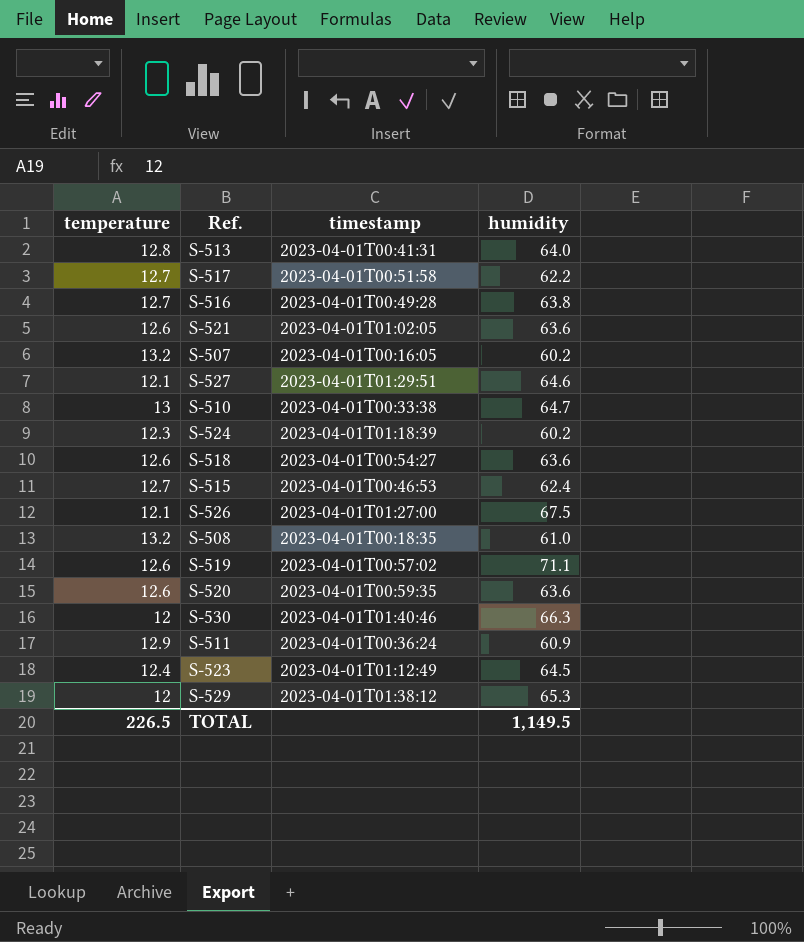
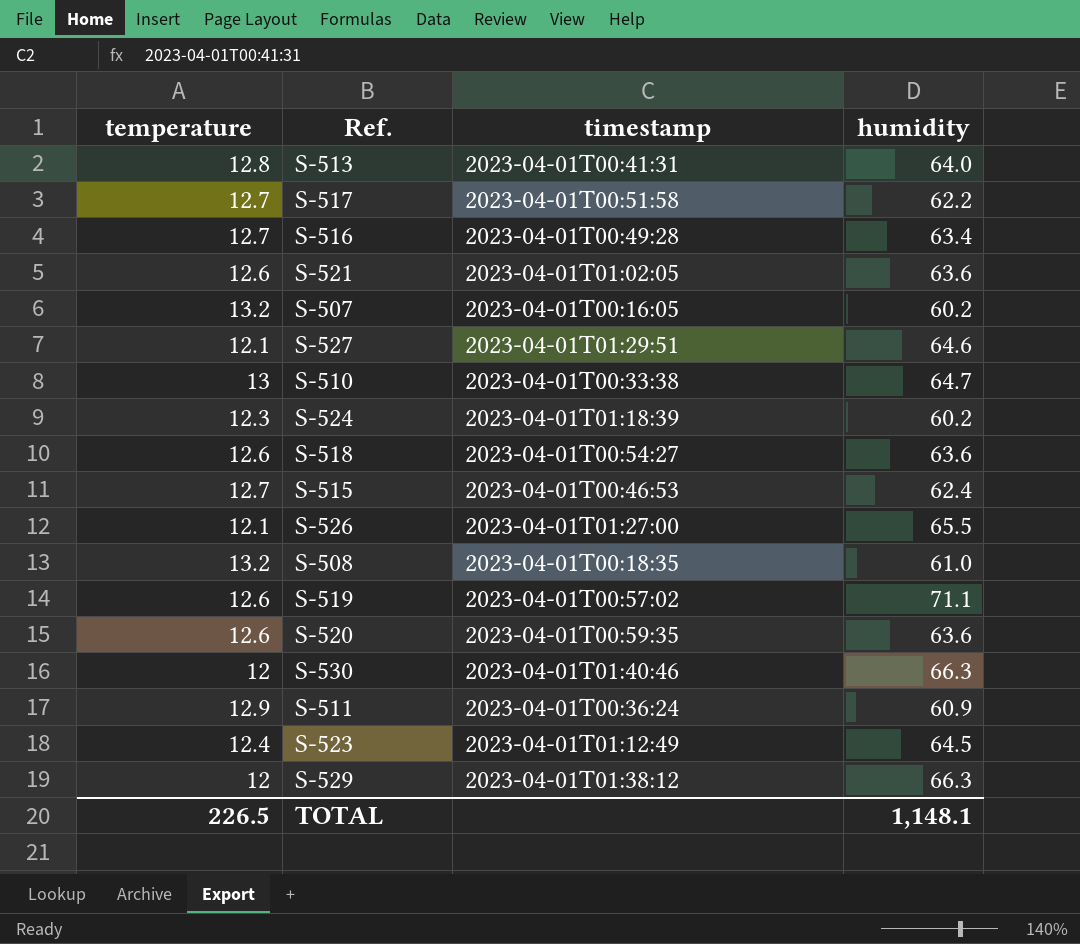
S-516 | humidity: 63.8 -> 63.4
S-526 | humidity: 67.5 -> 65.5
S-529 | humidity: 65.3 -> 66.3
TOTAL | humidity: 1,149.5 -> 1,148.1

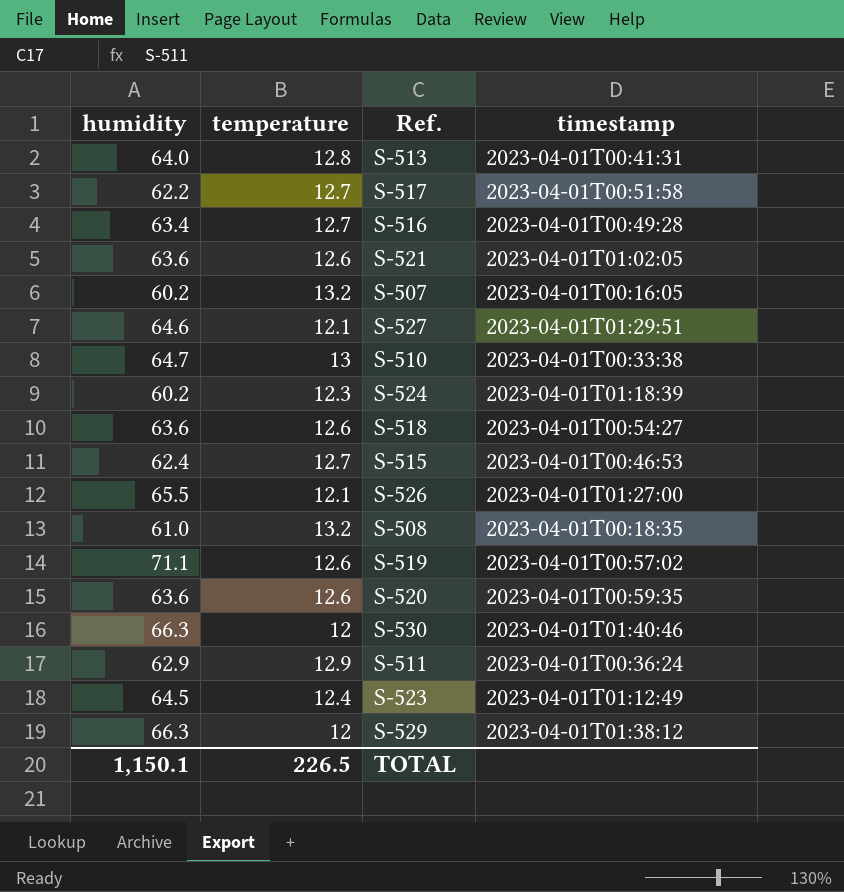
column humidity | position: 4 -> 1
S-511 | humidity: 60.9 -> 62.9
TOTAL | humidity: 1,148.1 -> 1,150.1

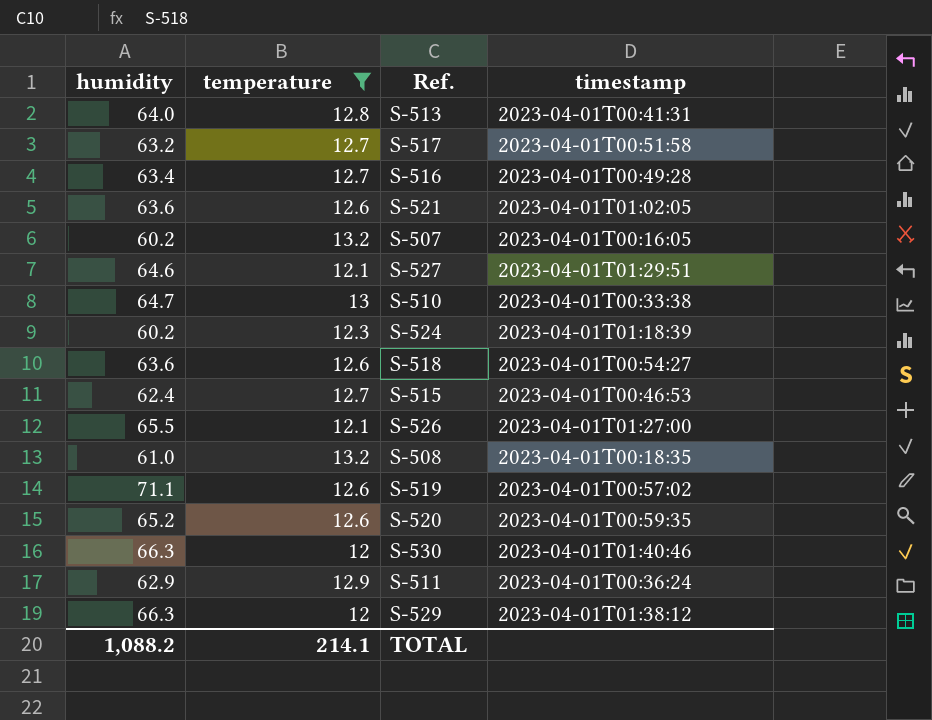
filter: none -> temperature != 12.4
S-517 | humidity: 62.2 -> 63.2
S-520 | humidity: 63.6 -> 65.2
TOTAL | humidity: 1,150.1 -> 1,088.2
TOTAL | temperature: 226.5 -> 214.1

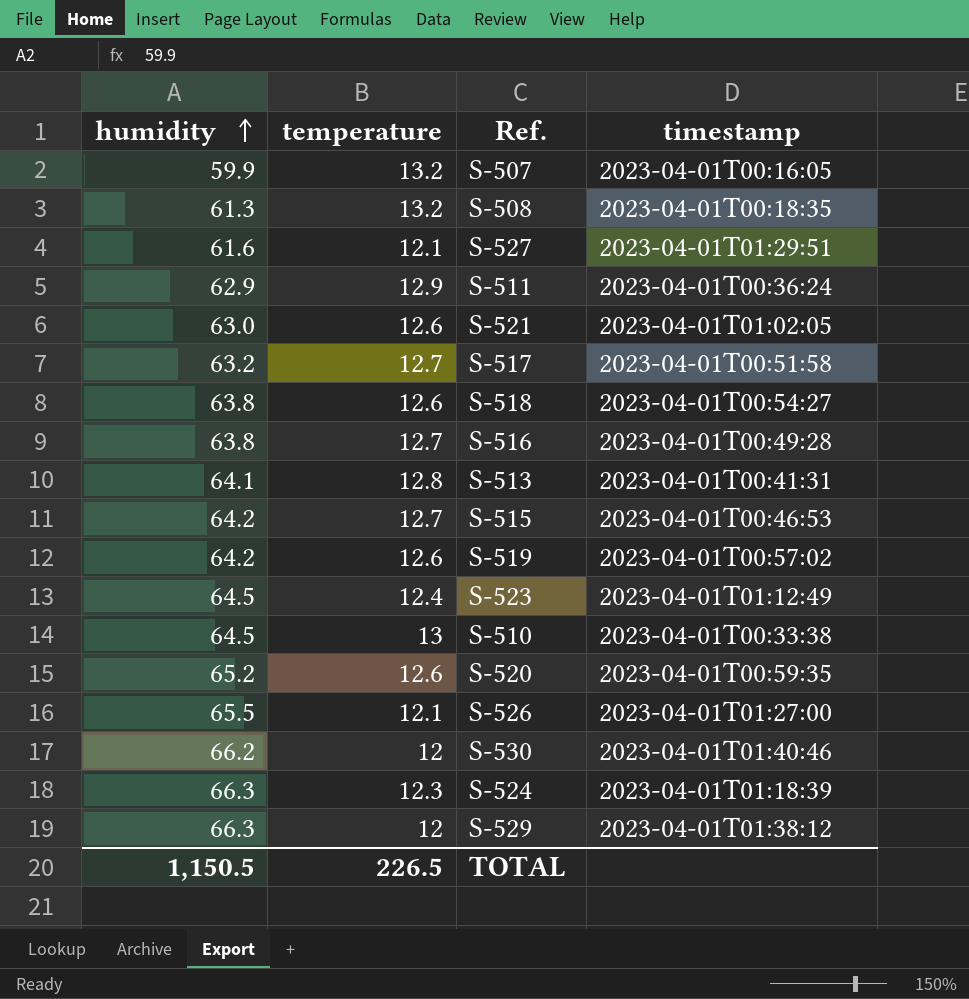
filter: temperature != 12.4 -> none
row order: none -> humidity ascending
S-507 | humidity: 60.2 -> 59.9
S-508 | humidity: 61.0 -> 61.3
S-527 | humidity: 64.6 -> 61.6
S-521 | humidity: 63.6 -> 63.0
S-518 | humidity: 63.6 -> 63.8
S-516 | humidity: 63.4 -> 63.8
S-513 | humidity: 64.0 -> 64.1
S-515 | humidity: 62.4 -> 64.2
S-519 | humidity: 71.1 -> 64.2
S-510 | humidity: 64.7 -> 64.5
S-530 | humidity: 66.3 -> 66.2
S-524 | humidity: 60.2 -> 66.3
TOTAL | humidity: 1,088.2 -> 1,150.5
TOTAL | temperature: 214.1 -> 226.5

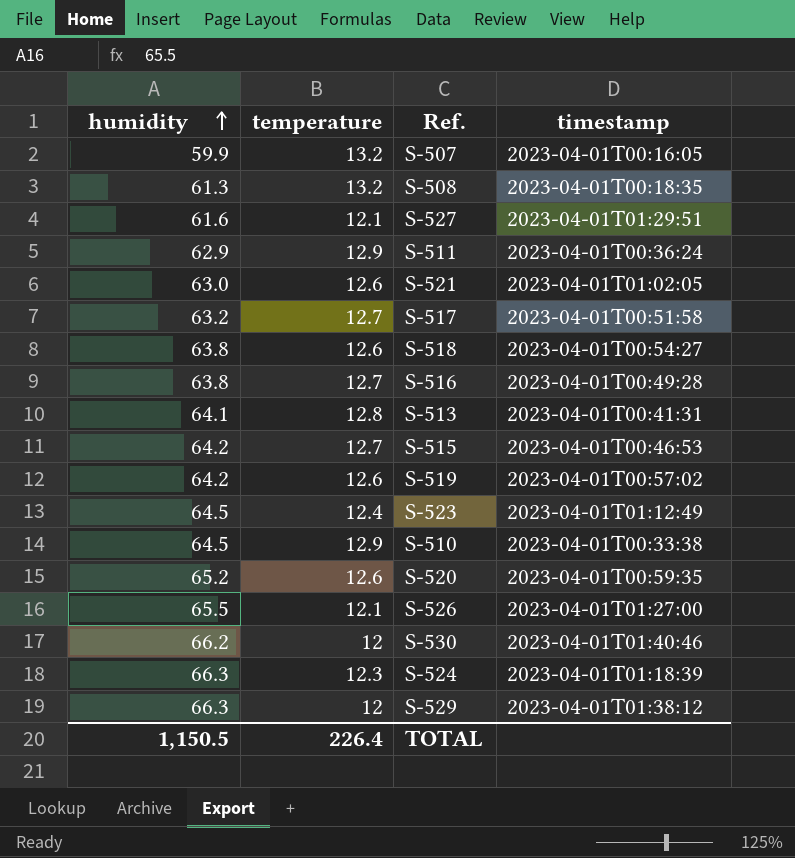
S-510 | temperature: 13 -> 12.9
TOTAL | temperature: 226.5 -> 226.4

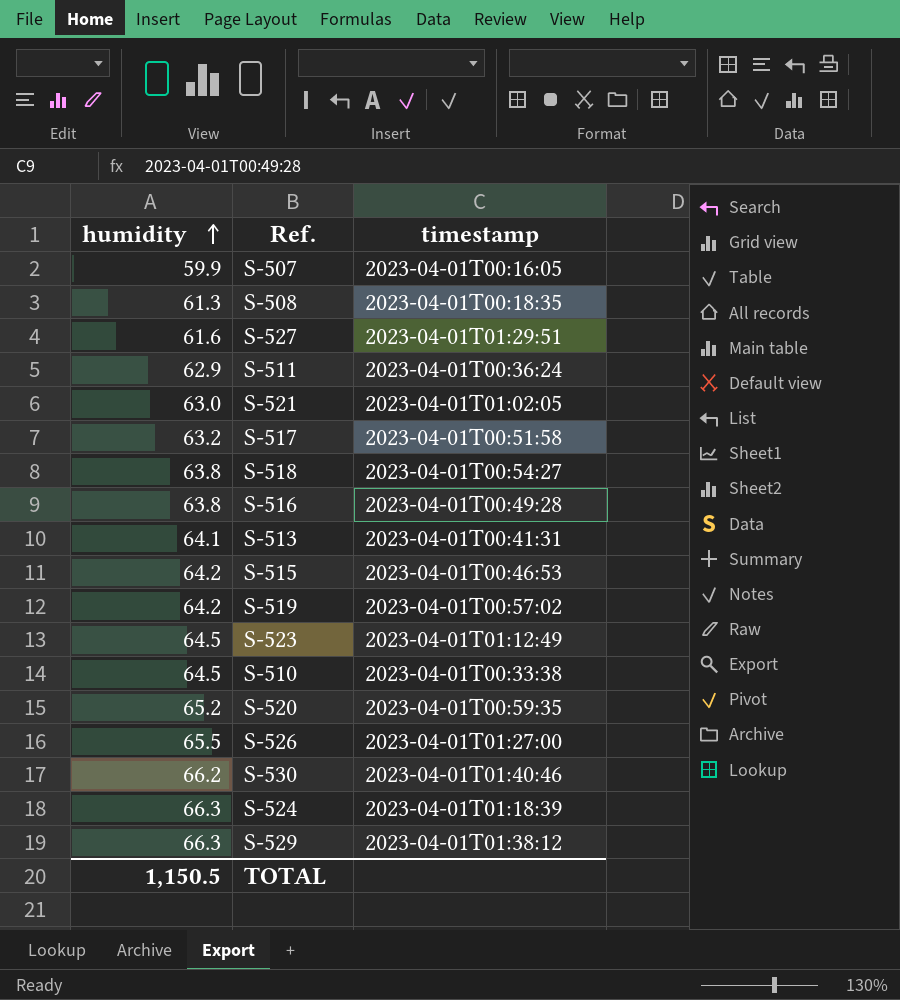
column temperature | position: 2 -> none

